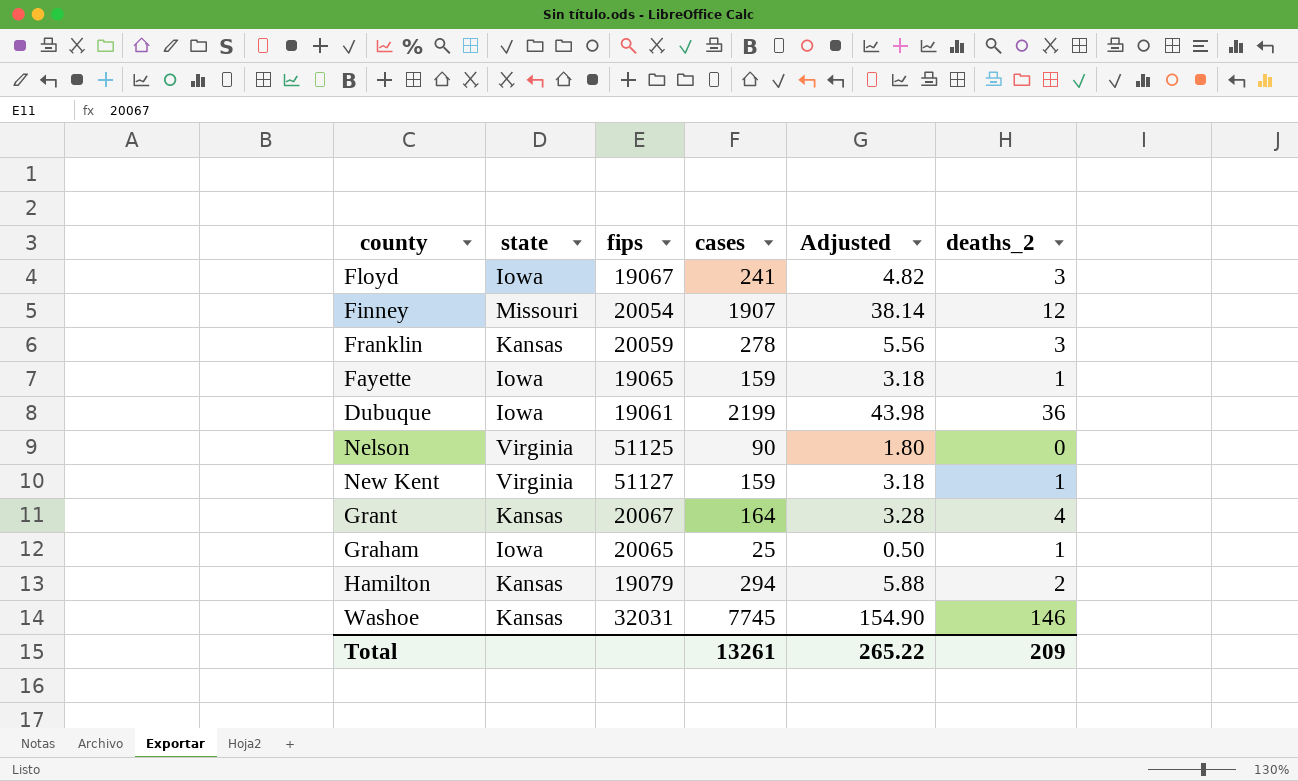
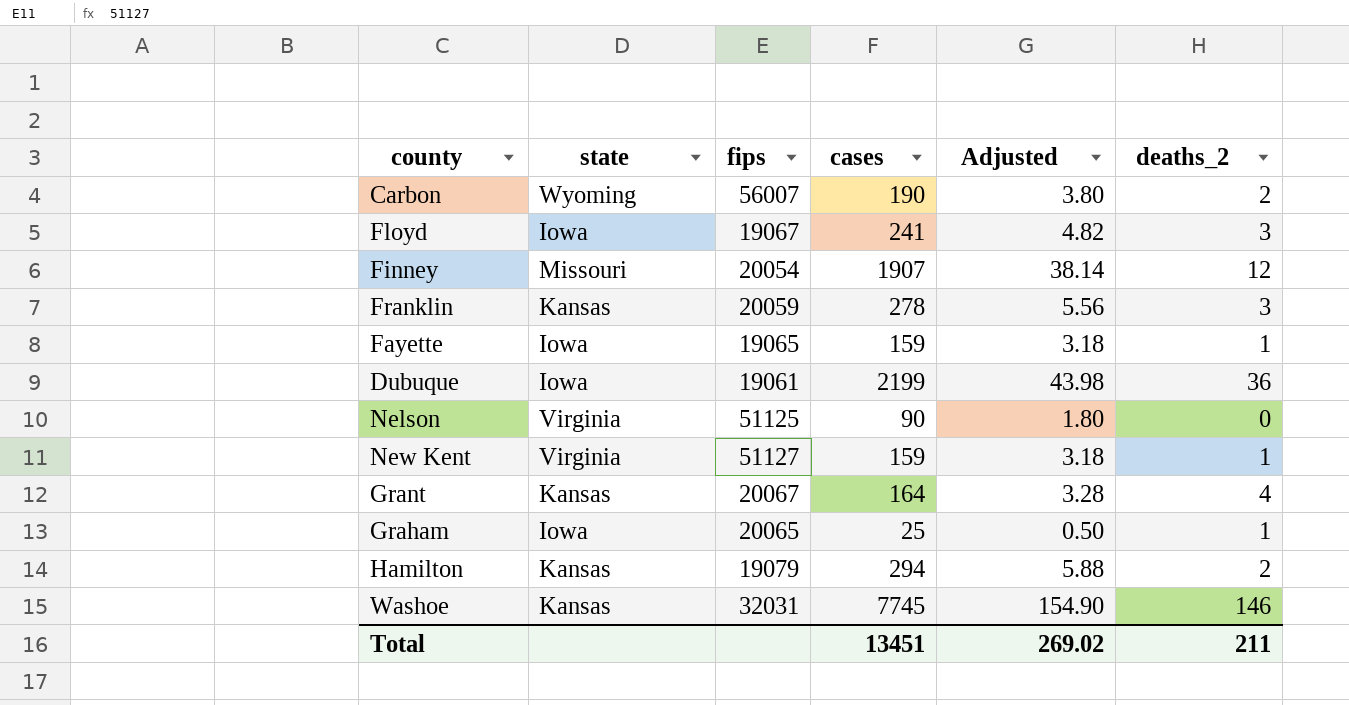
row Carbon: none -> Wyoming | 56007 | 190 | 3.80 | 2
Total | cases: 13261 -> 13451
Total | Adjusted: 265.22 -> 269.02
Total | deaths_2: 209 -> 211

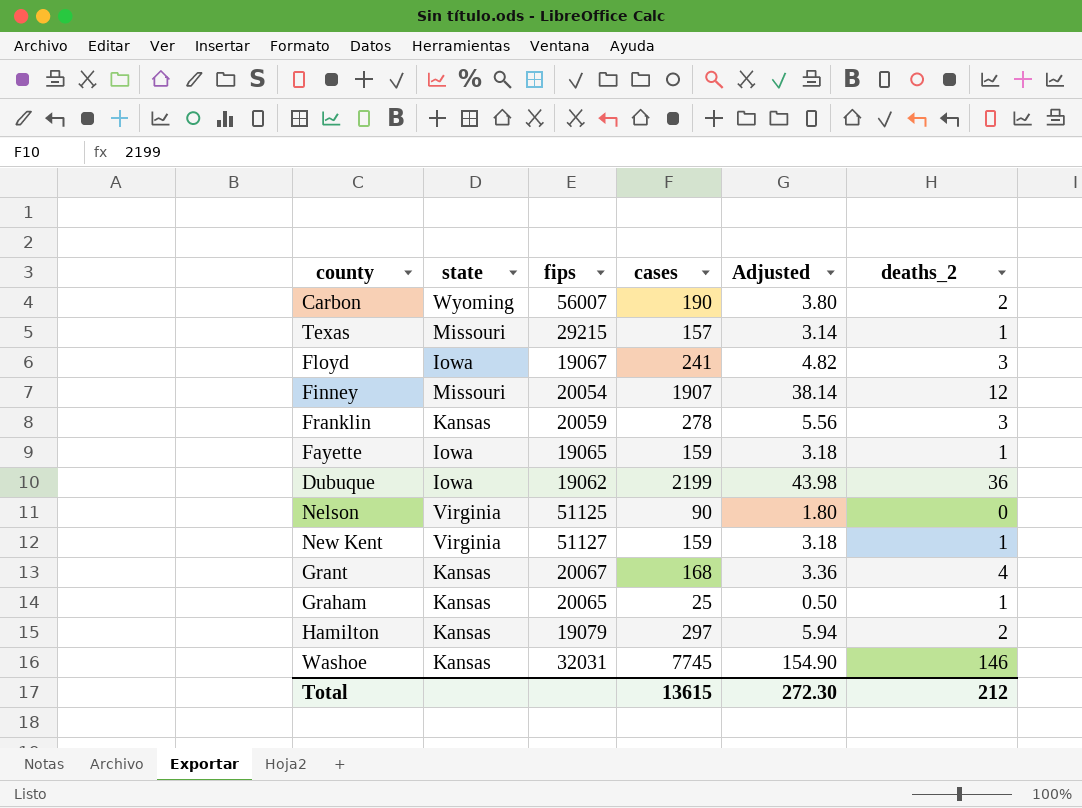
row Texas: none -> Missouri | 29215 | 157 | 3.14 | 1
Dubuque | fips: 19061 -> 19062
Grant | cases: 164 -> 168
Grant | Adjusted: 3.28 -> 3.36
Graham | state: Iowa -> Kansas
Hamilton | cases: 294 -> 297
Hamilton | Adjusted: 5.88 -> 5.94
Total | cases: 13451 -> 13615
Total | Adjusted: 269.02 -> 272.30
Total | deaths_2: 211 -> 212

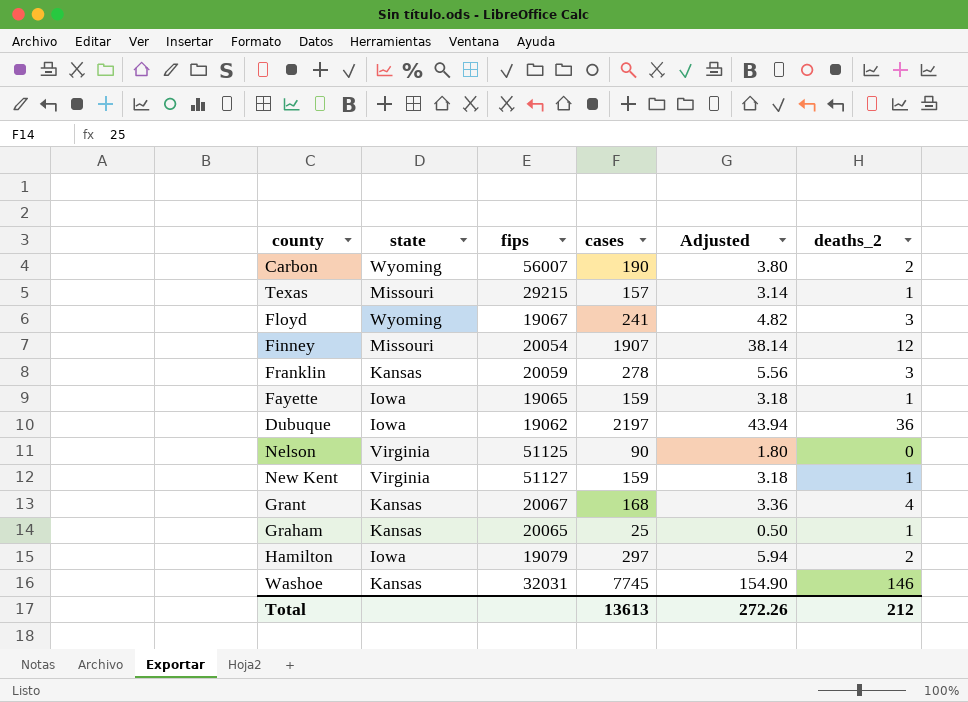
Floyd | state: Iowa -> Wyoming
Dubuque | cases: 2199 -> 2197
Dubuque | Adjusted: 43.98 -> 43.94
Hamilton | state: Kansas -> Iowa
Total | cases: 13615 -> 13613
Total | Adjusted: 272.30 -> 272.26

